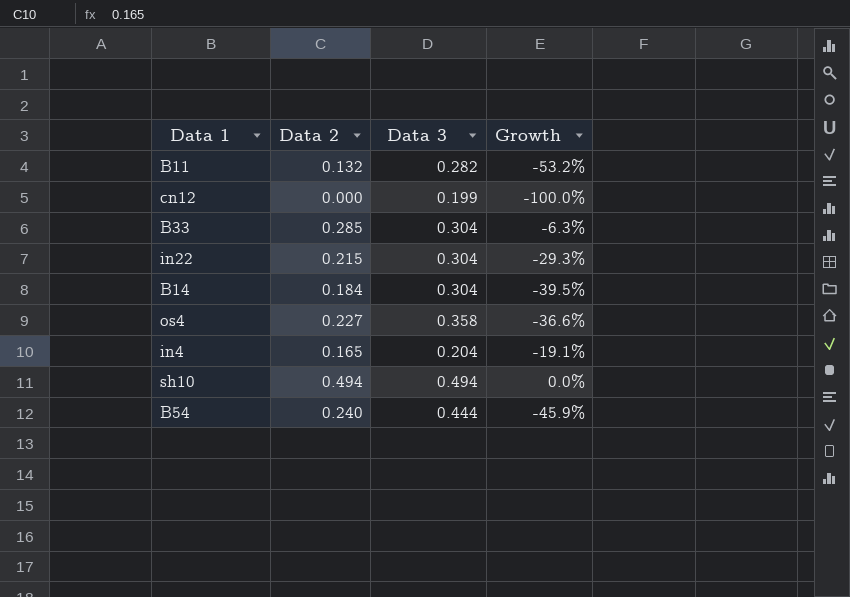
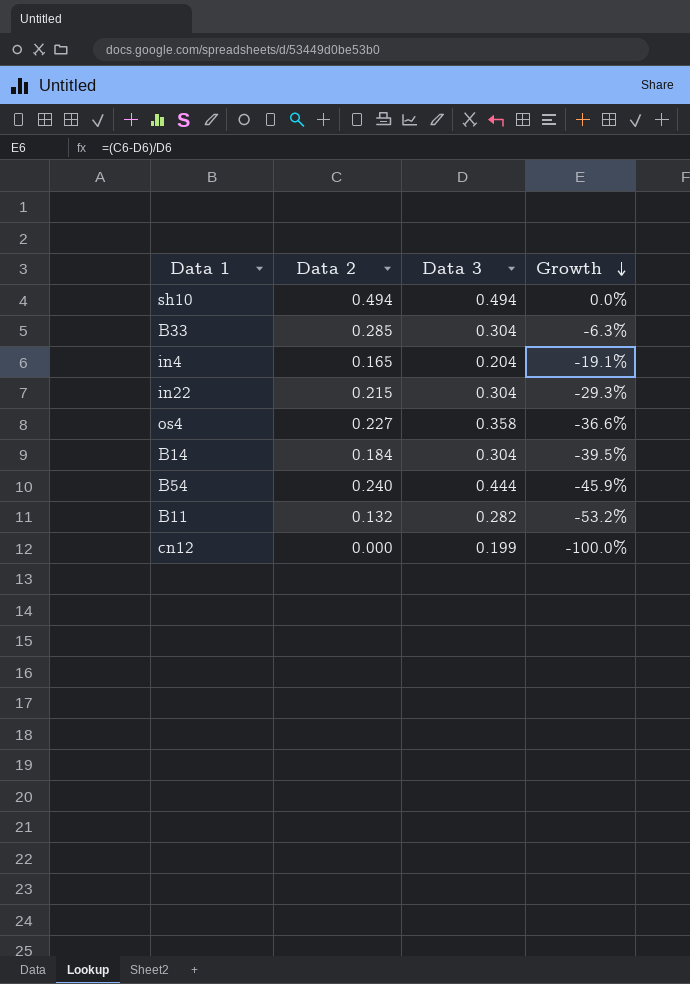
row order: none -> Growth descending

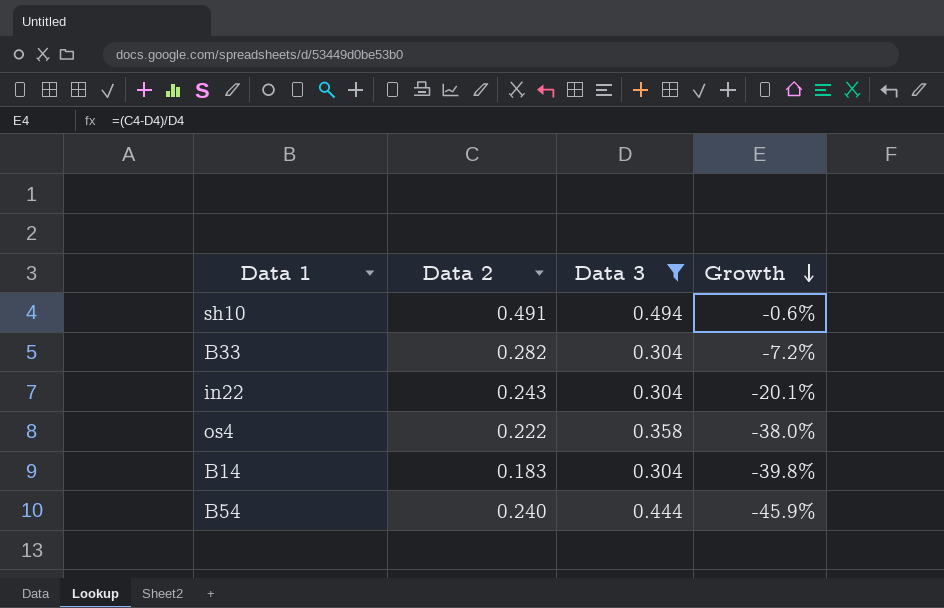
filter: none -> Data 3 >= 0.304
sh10 | Data 2: 0.494 -> 0.491
sh10 | Growth: 0.0% -> -0.6%
B33 | Data 2: 0.285 -> 0.282
B33 | Growth: -6.3% -> -7.2%
in22 | Data 2: 0.215 -> 0.243
in22 | Growth: -29.3% -> -20.1%
os4 | Data 2: 0.227 -> 0.222
os4 | Growth: -36.6% -> -38.0%
B14 | Data 2: 0.184 -> 0.183
B14 | Growth: -39.5% -> -39.8%

